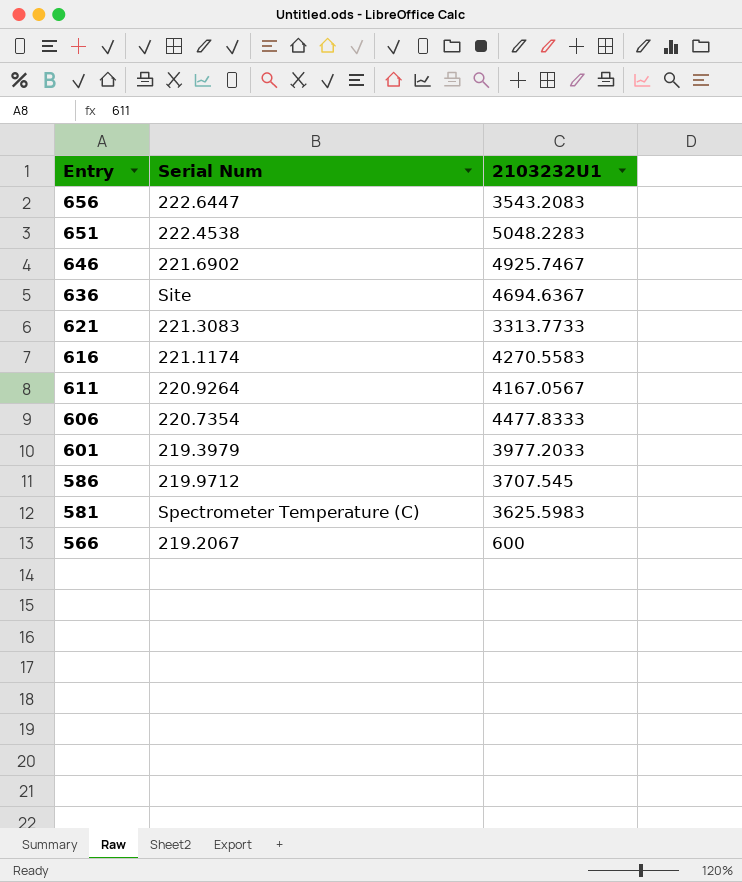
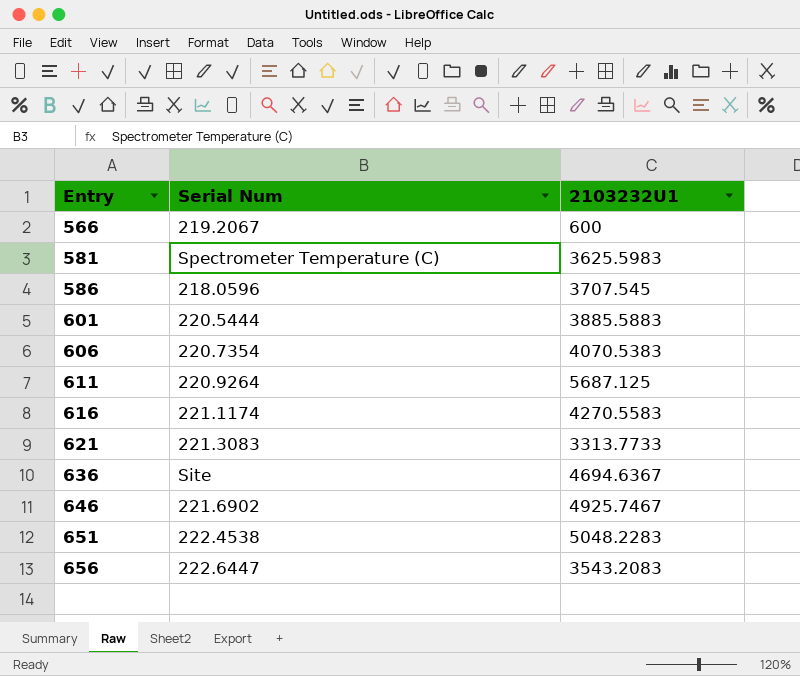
row order: Entry descending -> Entry ascending
586 | Serial Num: 219.9712 -> 218.0596
601 | Serial Num: 219.3979 -> 220.5444
601 | 2103232U1: 3977.2033 -> 3885.5883
606 | 2103232U1: 4477.8333 -> 4070.5383
611 | 2103232U1: 4167.0567 -> 5687.125

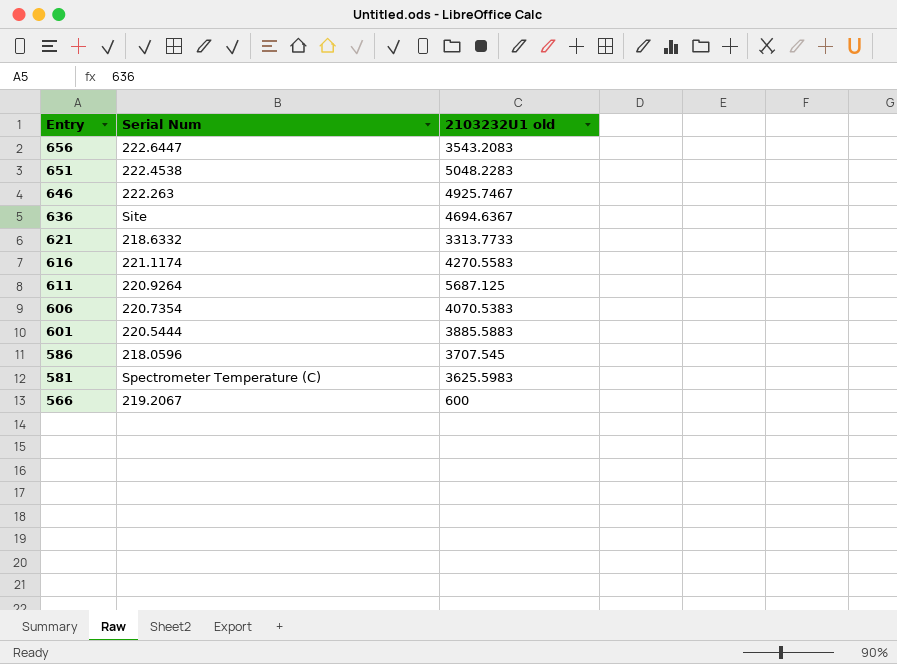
row order: Entry ascending -> Entry descending
column name: 2103232U1 -> 2103232U1 old
646 | Serial Num: 221.6902 -> 222.263
621 | Serial Num: 221.3083 -> 218.6332

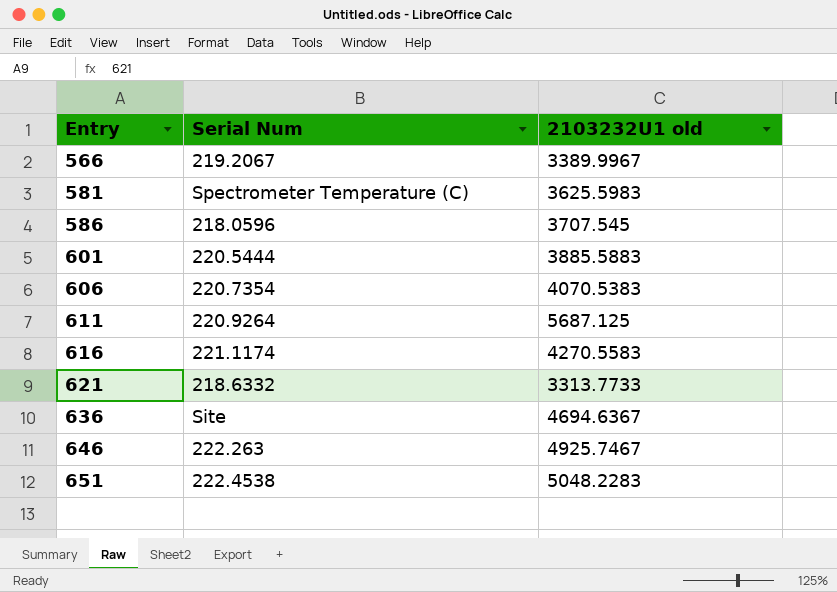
row order: Entry descending -> Entry ascending
row 656: 222.6447 | 3543.2083 -> none
566 | 2103232U1 old: 600 -> 3389.9967

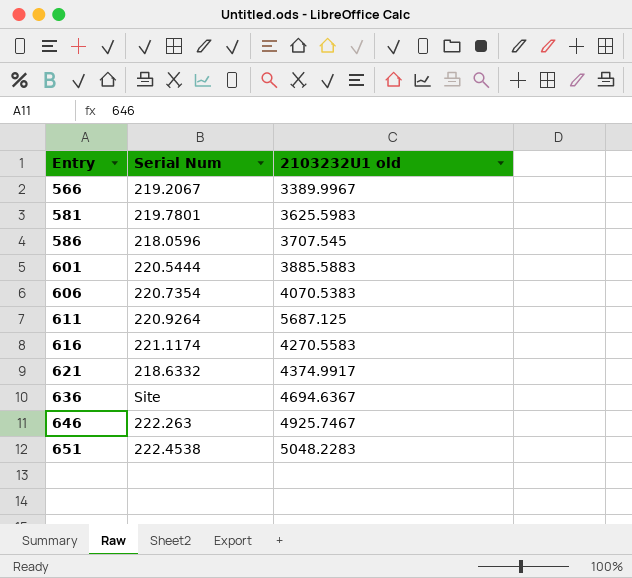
581 | Serial Num: Spectrometer Temperature (C) -> 219.7801
621 | 2103232U1 old: 3313.7733 -> 4374.9917

